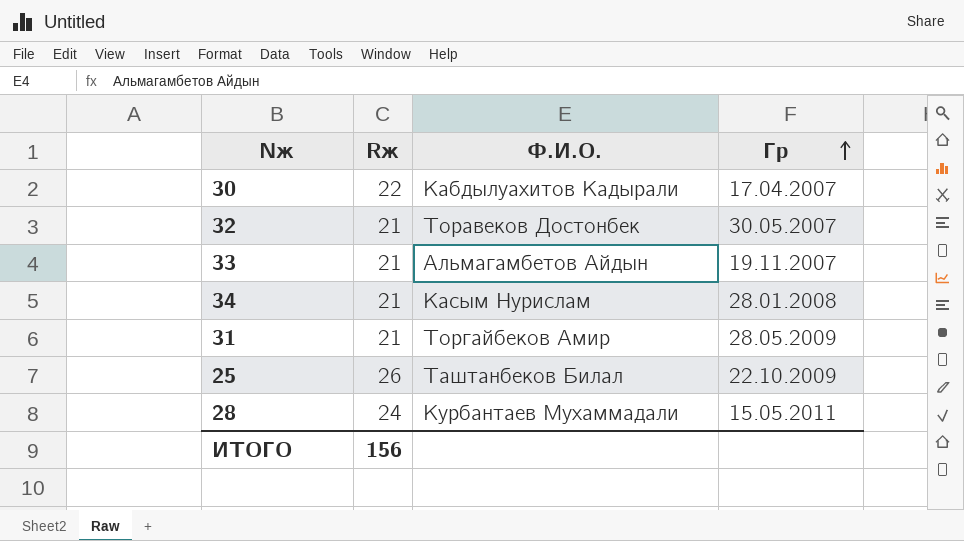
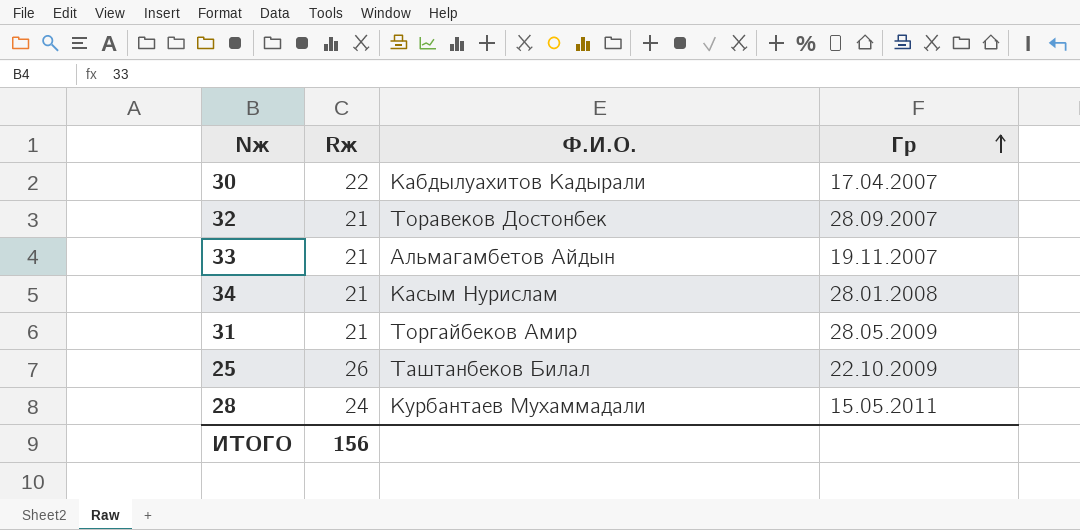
32 | Гр: 30.05.2007 -> 28.09.2007

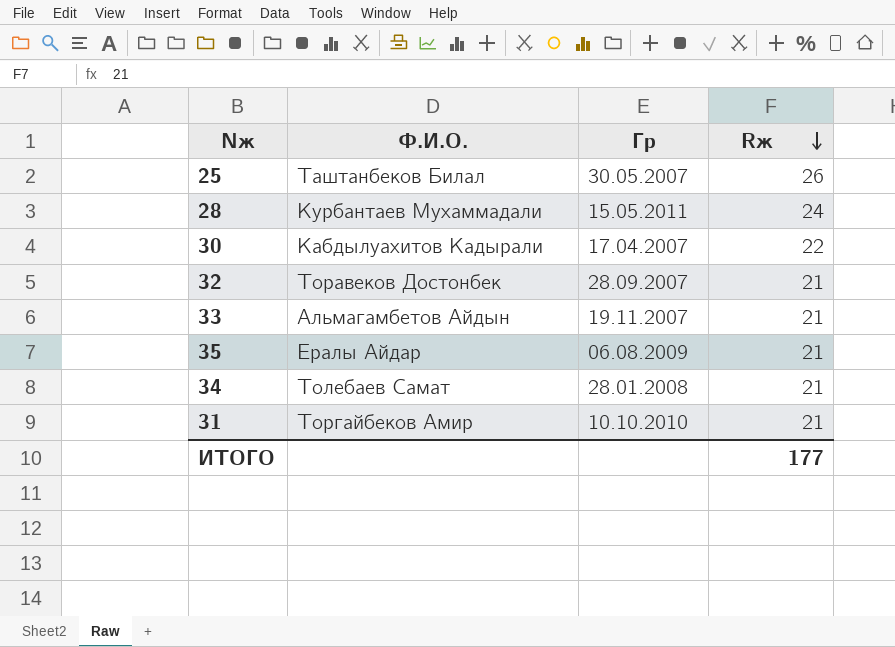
row order: Гр ascending -> Rж descending
column Rж | position: 2 -> 4
25 | Гр: 22.10.2009 -> 30.05.2007
row 35: none -> Ералы Айдар | 06.08.2009 | 21
34 | Ф.И.О.: Касым Нурислам -> Толебаев Самат
31 | Гр: 28.05.2009 -> 10.10.2010
ИТОГО | Rж: 156 -> 177

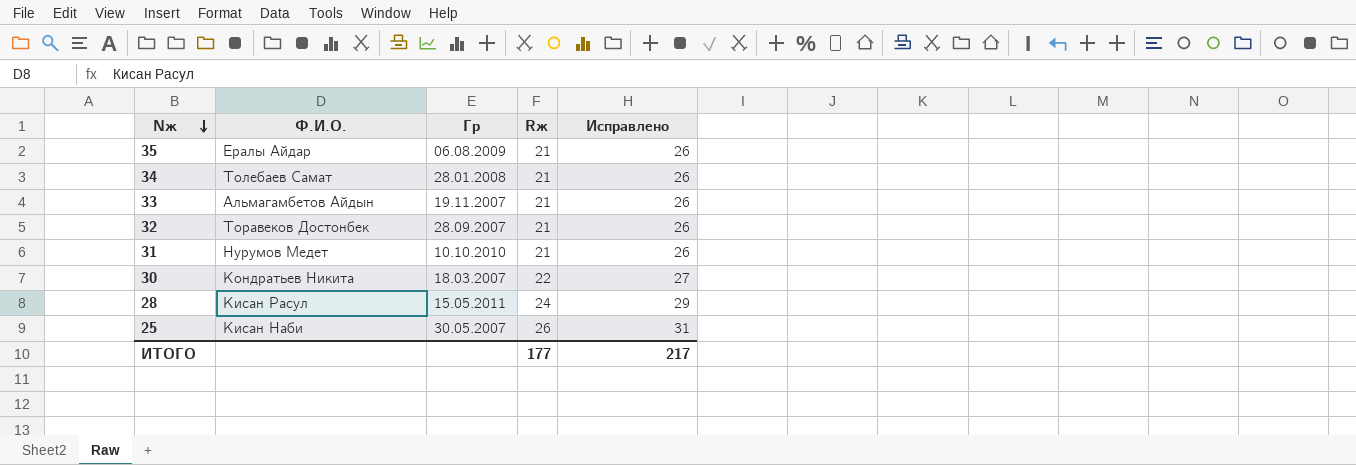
row order: Rж descending -> Nж descending
column Исправлено | formula: none -> [Rж] + 5
31 | Ф.И.О.: Торгайбеков Амир -> Нурумов Медет
30 | Ф.И.О.: Кабдылуахитов Кадырали -> Кондратьев Никита
30 | Гр: 17.04.2007 -> 18.03.2007
28 | Ф.И.О.: Курбантаев Мухаммадали -> Кисан Расул
25 | Ф.И.О.: Таштанбеков Билал -> Кисан Наби

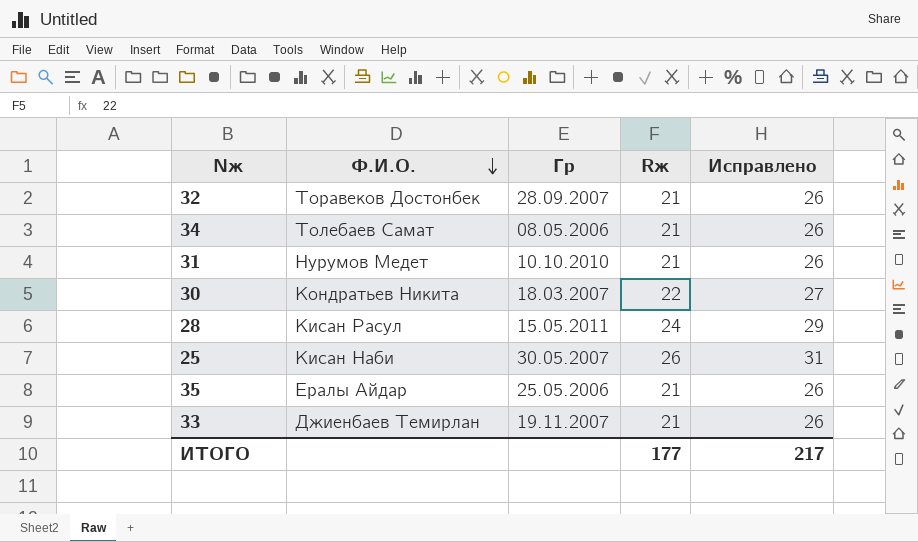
row order: Nж descending -> Ф.И.О. descending
34 | Гр: 28.01.2008 -> 08.05.2006
35 | Гр: 06.08.2009 -> 25.05.2006
33 | Ф.И.О.: Альмагамбетов Айдын -> Джиенбаев Темирлан

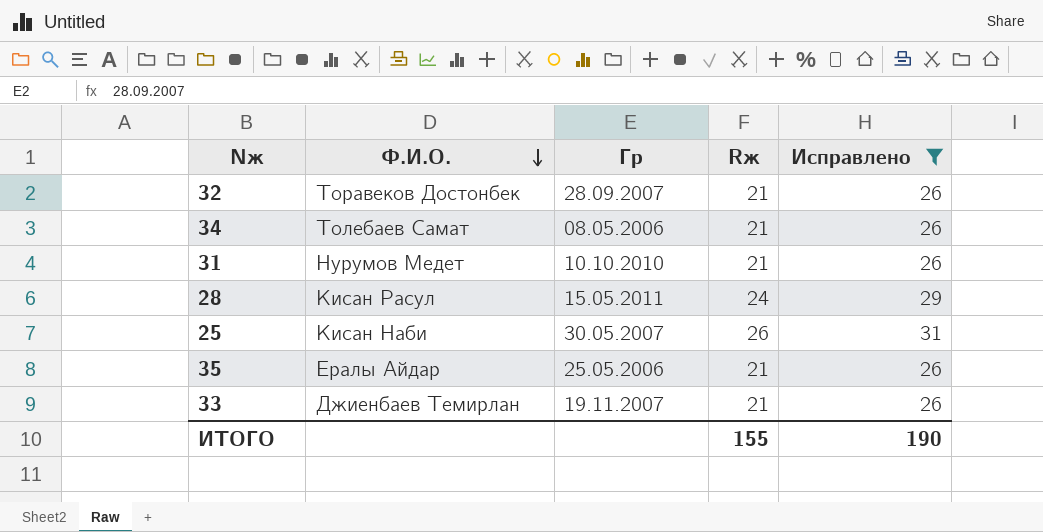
filter: none -> Исправлено != 27
ИТОГО | Rж: 177 -> 155
ИТОГО | Исправлено: 217 -> 190

